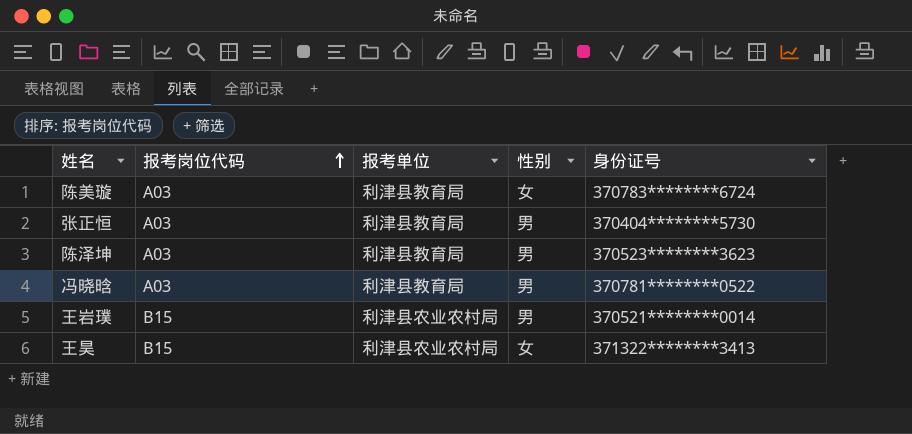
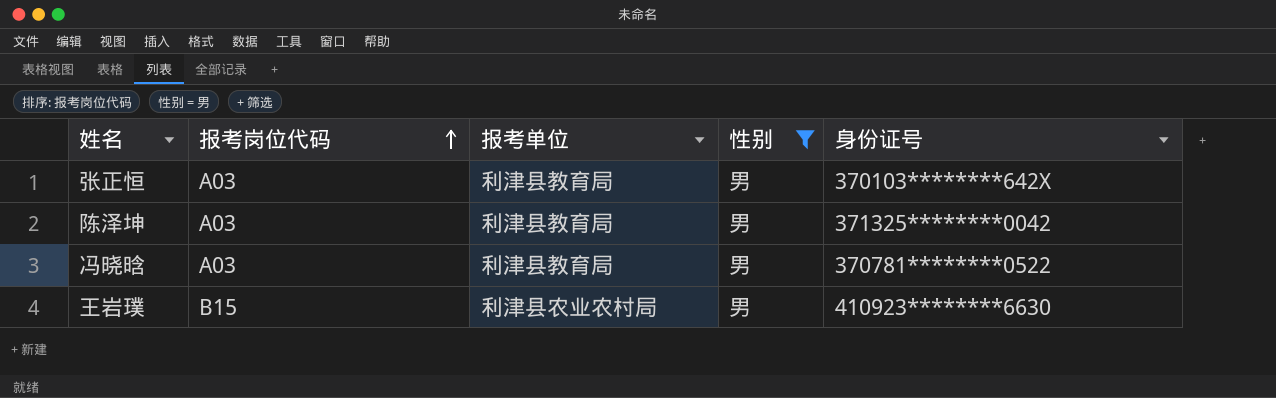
filter: none -> 性别 = 男
张正恒 | 身份证号: 370404********5730 -> 370103********642X
陈泽坤 | 身份证号: 370523********3623 -> 371325********0042
王岩璞 | 身份证号: 370521********0014 -> 410923********6630

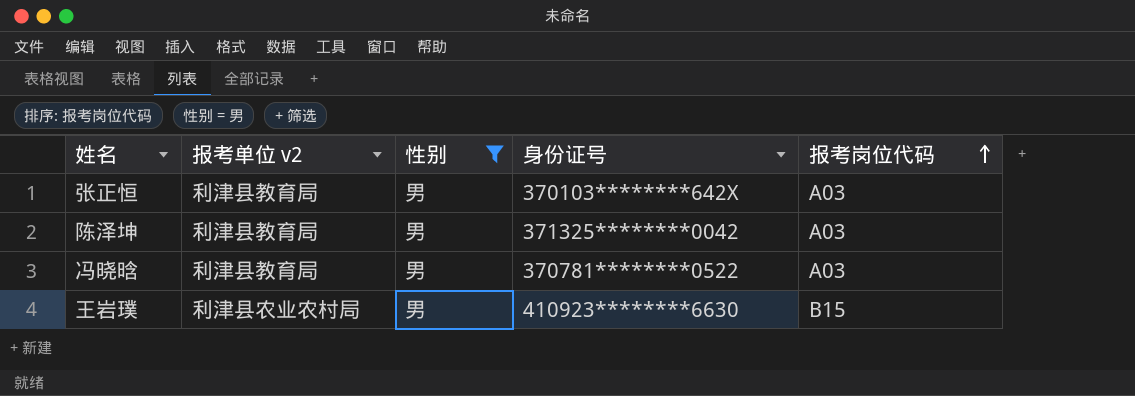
column name: 报考单位 -> 报考单位 v2
column 报考岗位代码 | position: 2 -> 5

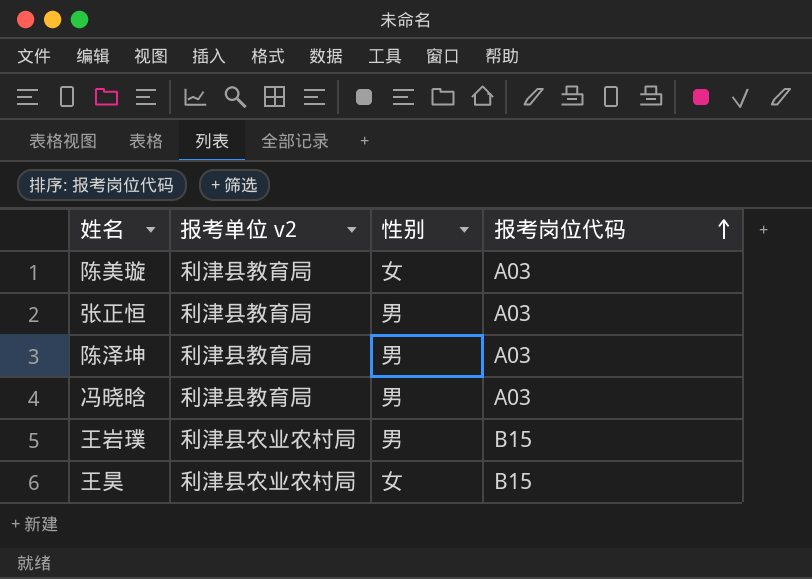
filter: 性别 = 男 -> none
column 身份证号 | position: 4 -> none

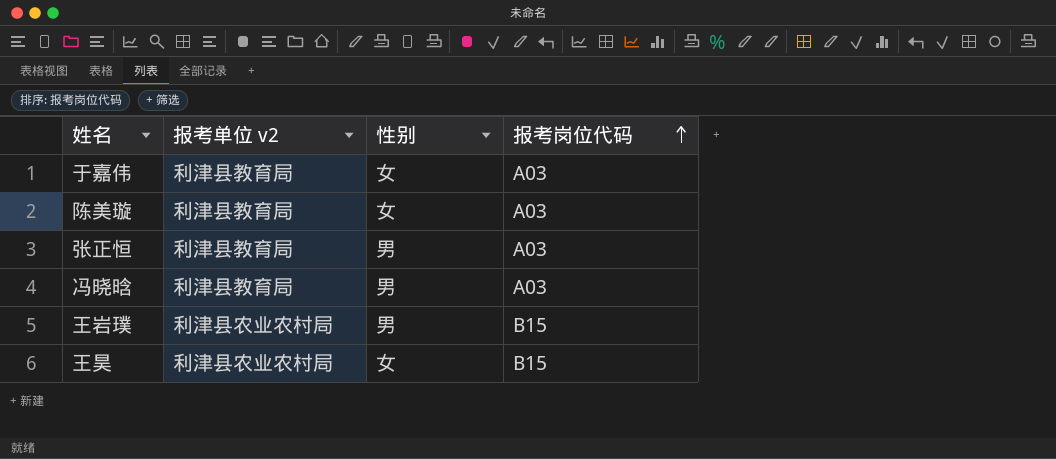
row 陈泽坤: 利津县教育局 | 男 | A03 -> none
row 于嘉伟: none -> 利津县教育局 | 女 | A03

